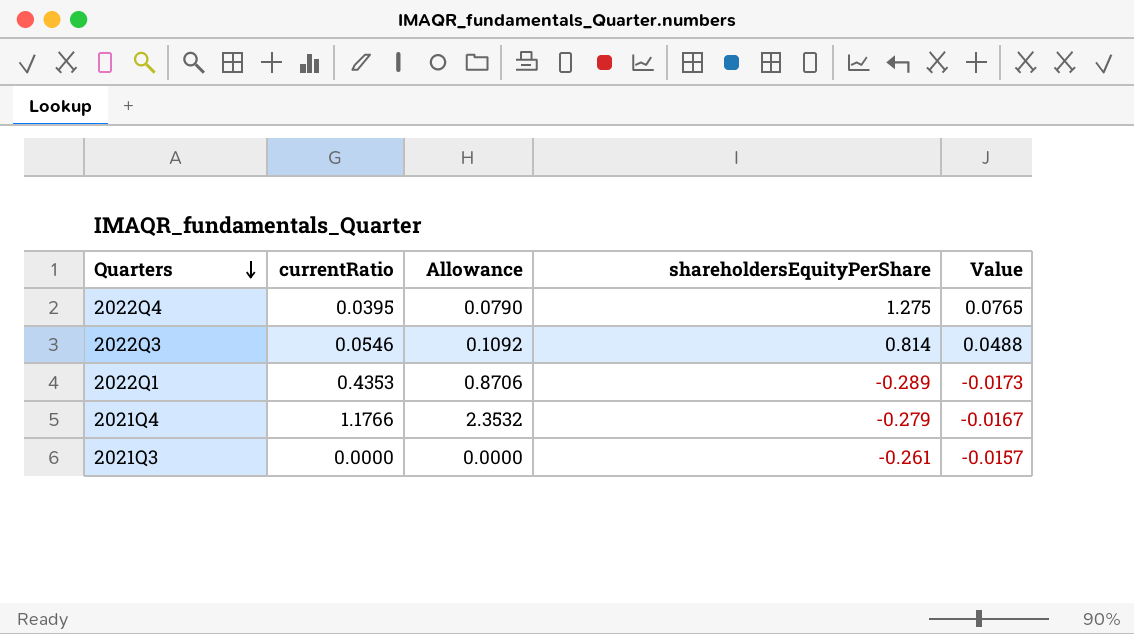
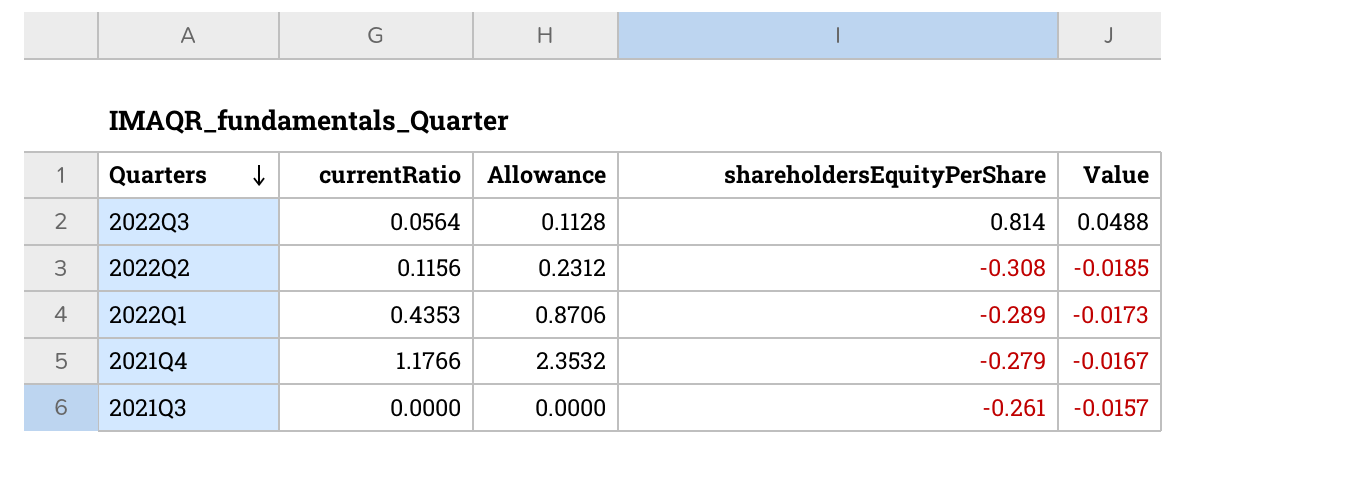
row 2022Q4: 0.0395 | 0.0790 | 1.275 | 0.0765 -> none
2022Q3 | currentRatio: 0.0546 -> 0.0564
2022Q3 | Allowance: 0.1092 -> 0.1128
row 2022Q2: none -> 0.1156 | 0.2312 | -0.308 | -0.0185

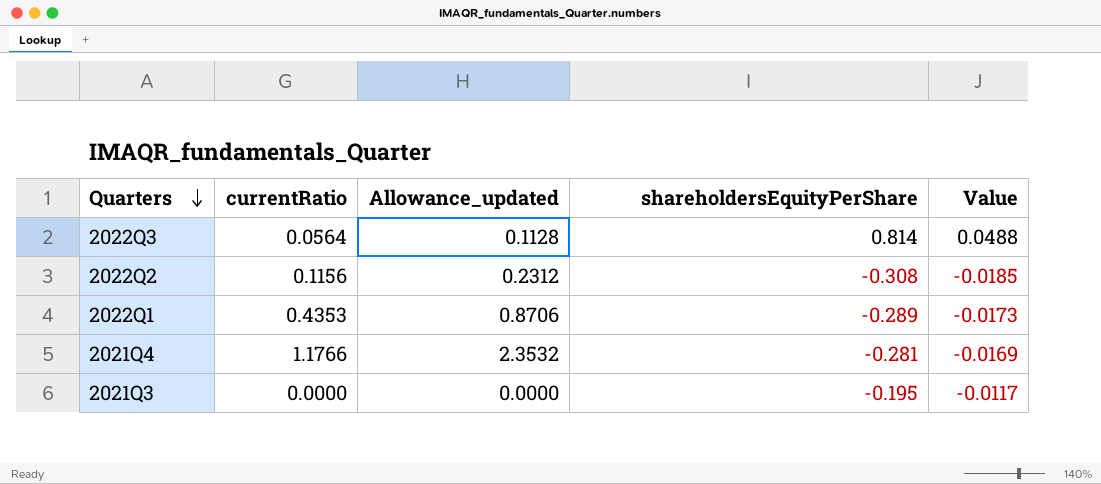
column name: Allowance -> Allowance_updated
2021Q4 | shareholdersEquityPerShare: -0.279 -> -0.281
2021Q4 | Value: -0.0167 -> -0.0169
2021Q3 | shareholdersEquityPerShare: -0.261 -> -0.195
2021Q3 | Value: -0.0157 -> -0.0117

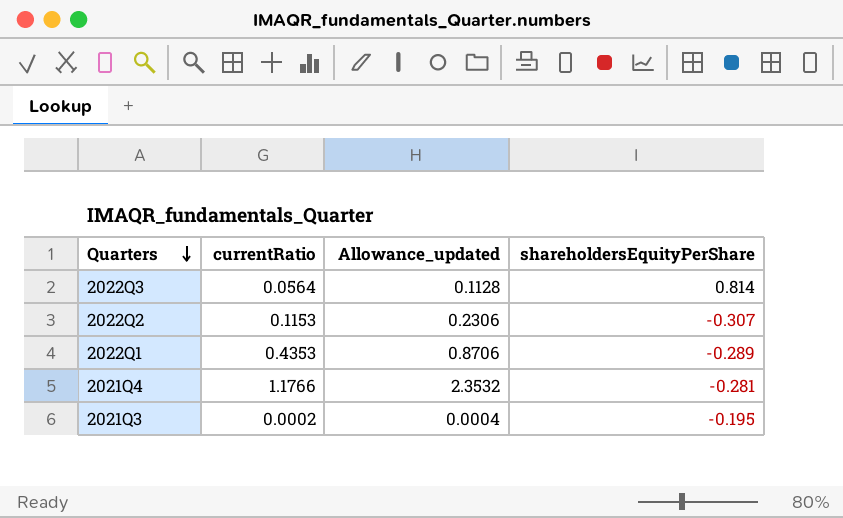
column Value | formula: [shareholdersEquityPerShare] * 0.06 -> none
2022Q2 | currentRatio: 0.1156 -> 0.1153
2022Q2 | Allowance_updated: 0.2312 -> 0.2306
2022Q2 | shareholdersEquityPerShare: -0.308 -> -0.307
2021Q3 | currentRatio: 0.0000 -> 0.0002
2021Q3 | Allowance_updated: 0.0000 -> 0.0004

